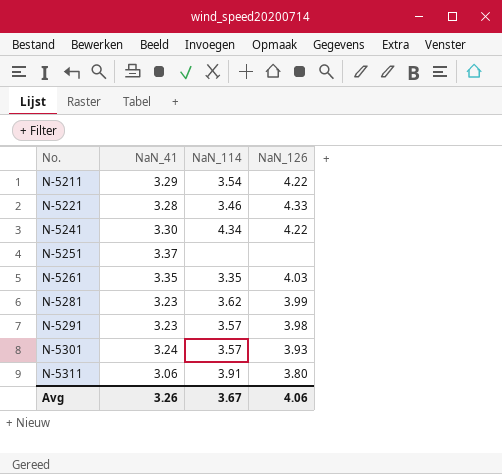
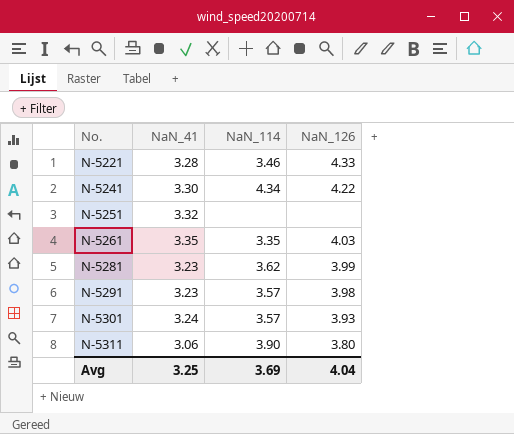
row N-5211: 3.29 | 3.54 | 4.22 -> none
N-5251 | NaN_41: 3.37 -> 3.32
N-5311 | NaN_114: 3.91 -> 3.90
Avg | NaN_41: 3.26 -> 3.25
Avg | NaN_114: 3.67 -> 3.69
Avg | NaN_126: 4.06 -> 4.04

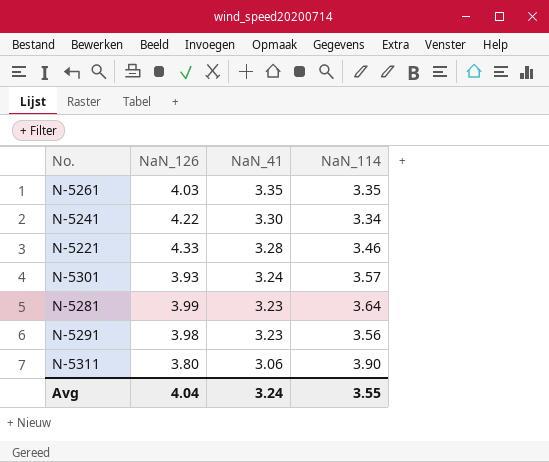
row order: No. ascending -> NaN_41 descending
column NaN_126 | position: 4 -> 2
row N-5251: 3.32 | none | none -> none
N-5241 | NaN_114: 4.34 -> 3.34
N-5281 | NaN_114: 3.62 -> 3.64
N-5291 | NaN_114: 3.57 -> 3.56
Avg | NaN_41: 3.25 -> 3.24
Avg | NaN_114: 3.69 -> 3.55

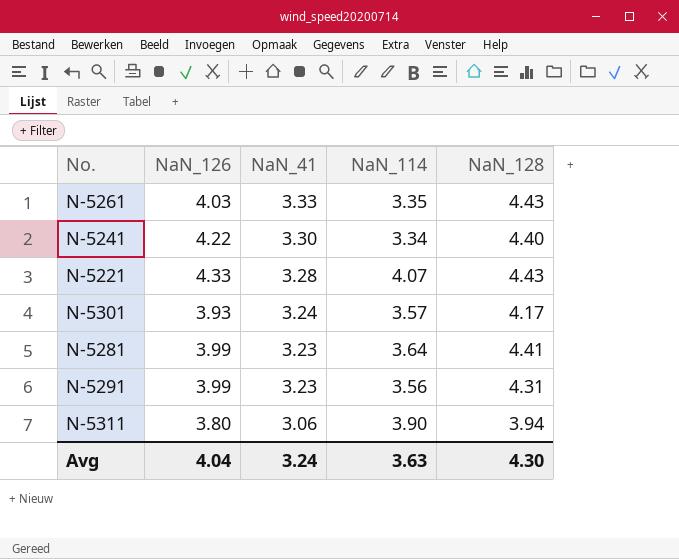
column NaN_128 | position: none -> 5
N-5261 | NaN_41: 3.35 -> 3.33
N-5221 | NaN_114: 3.46 -> 4.07
N-5291 | NaN_126: 3.98 -> 3.99
Avg | NaN_114: 3.55 -> 3.63

